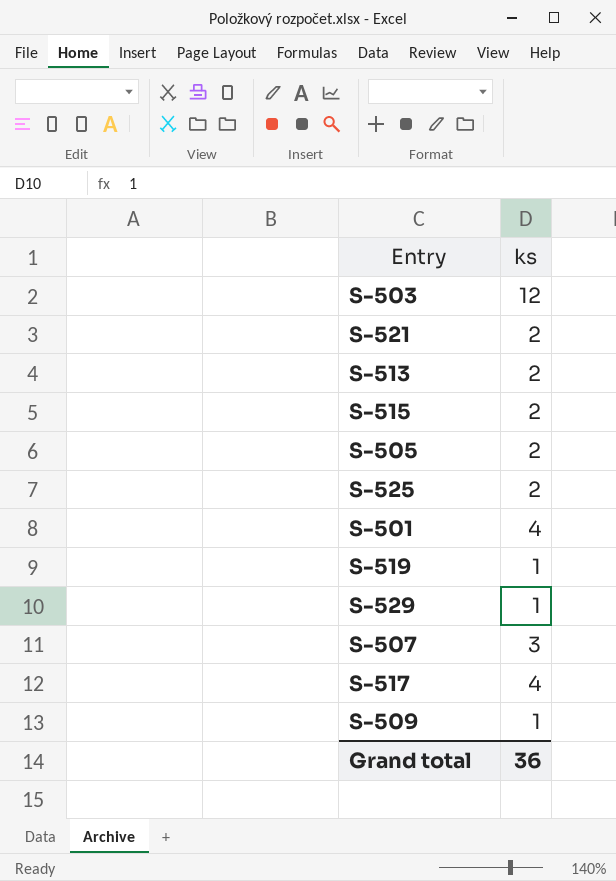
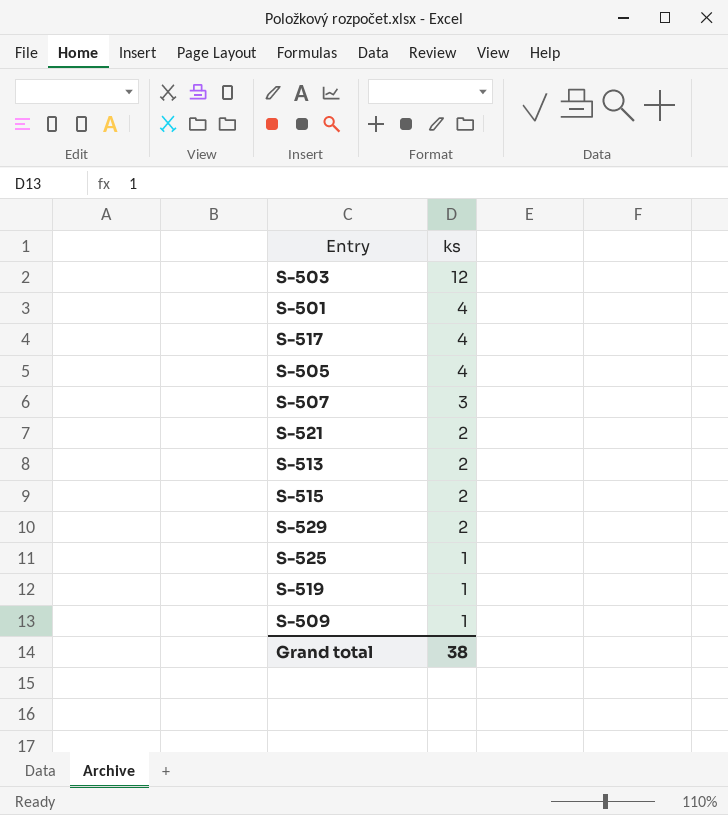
row order: none -> ks descending
S-505 | ks: 2 -> 4
S-529 | ks: 1 -> 2
S-525 | ks: 2 -> 1
Grand total | ks: 36 -> 38

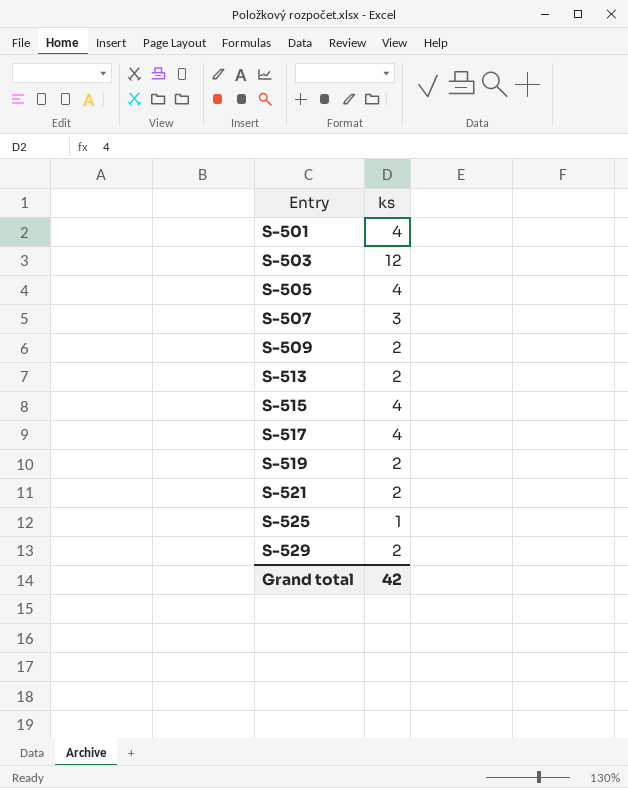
row order: ks descending -> Entry ascending
S-509 | ks: 1 -> 2
S-515 | ks: 2 -> 4
S-519 | ks: 1 -> 2
Grand total | ks: 38 -> 42

